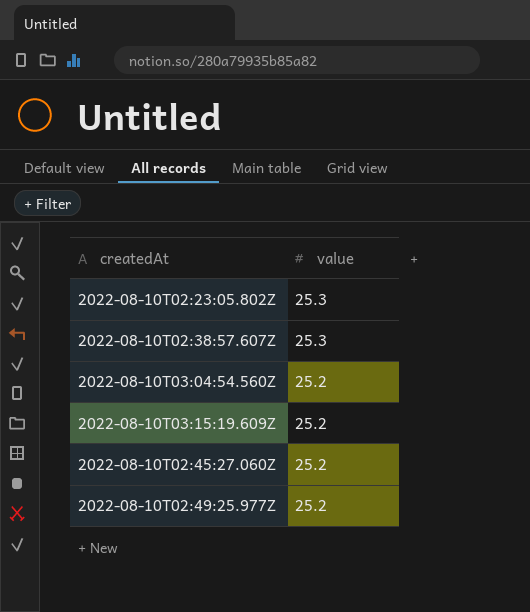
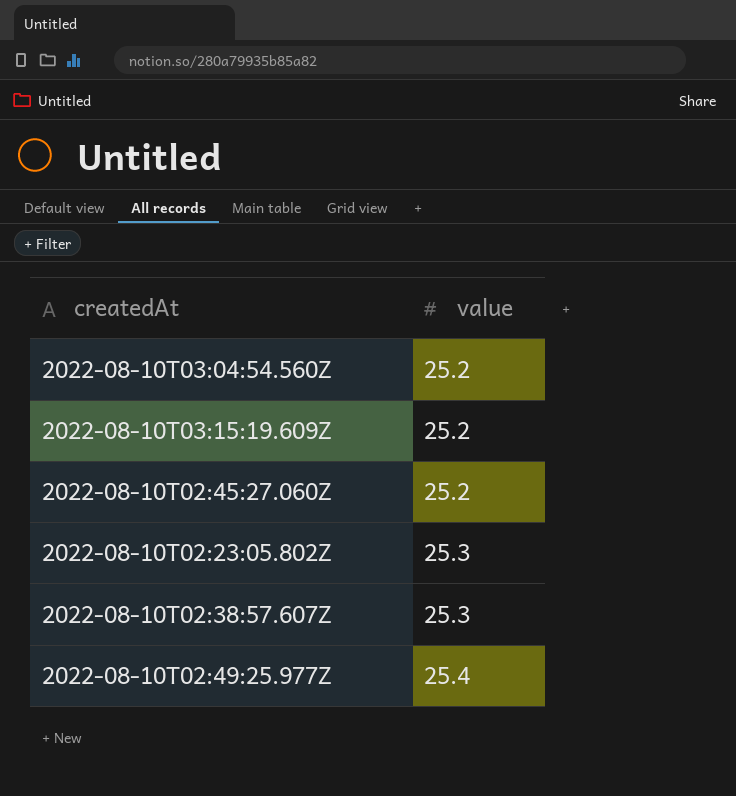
row order: value descending -> value ascending
2022-08-10T02:49:25.977Z | value: 25.2 -> 25.4

